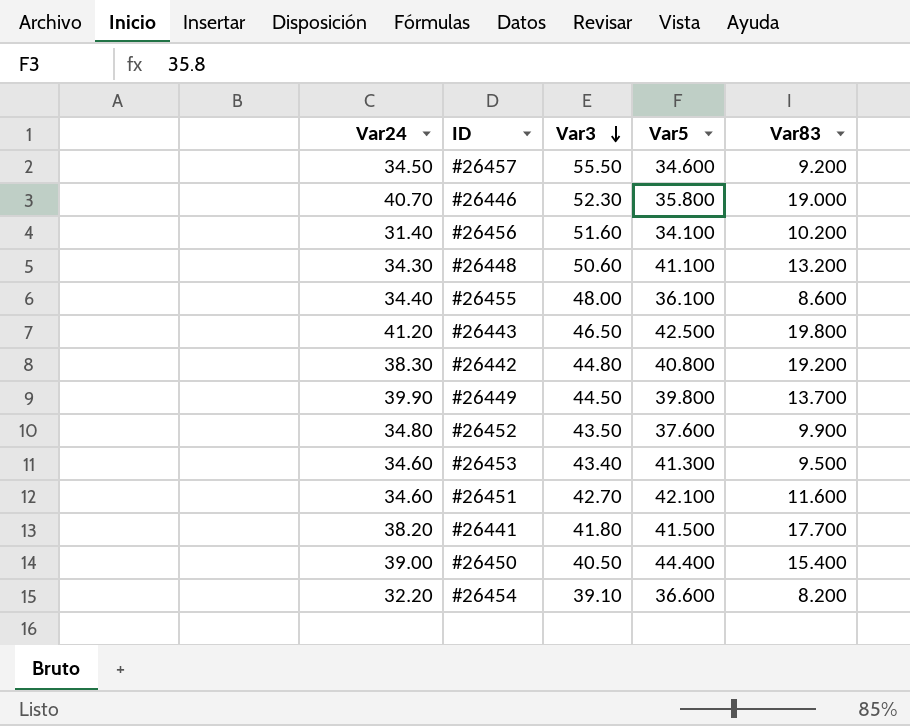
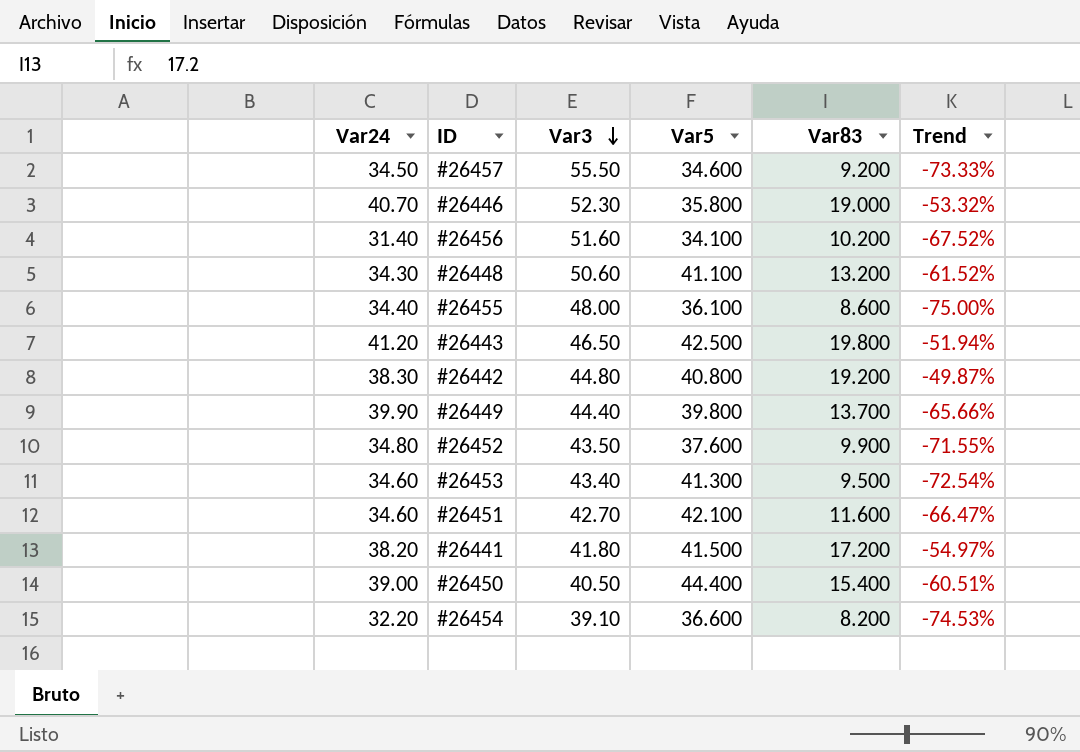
column Trend | formula: none -> ([Var83] - [Var24]) / [Var24]
#26449 | Var3: 44.50 -> 44.40
#26441 | Var83: 17.700 -> 17.200

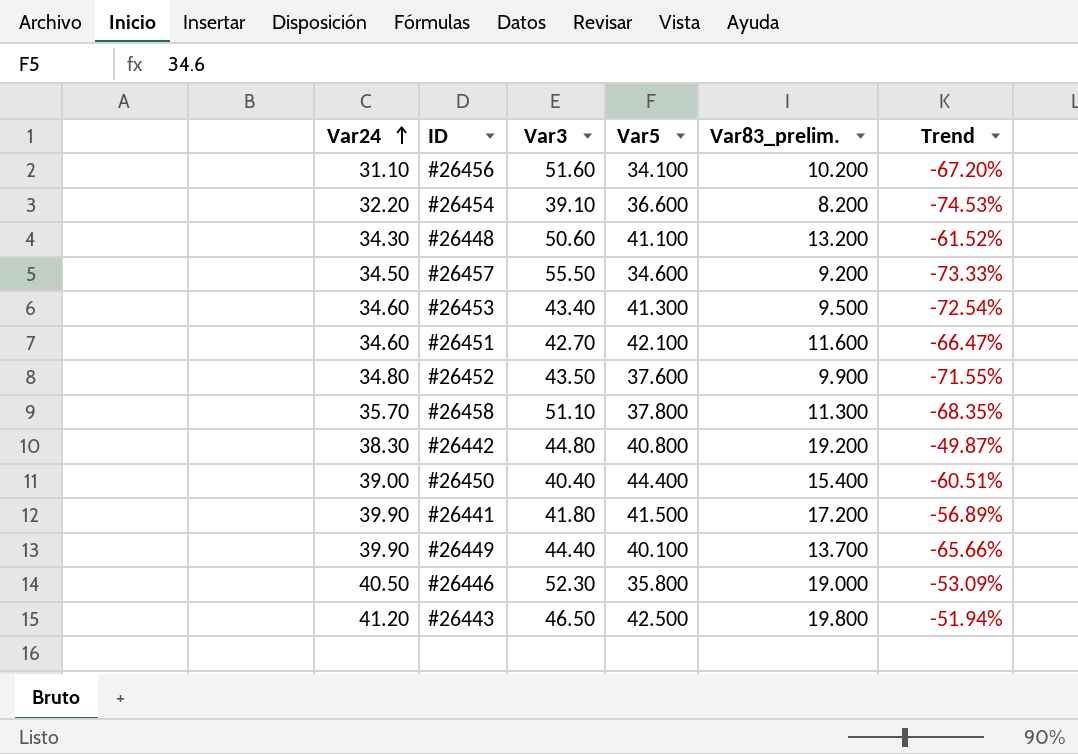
row order: Var3 descending -> Var24 ascending
column name: Var83 -> Var83_prelim.
row #26455: 34.40 | 48.00 | 36.100 | 8.600 | -75.00% -> none
#26456 | Var24: 31.40 -> 31.10
#26456 | Trend: -67.52% -> -67.20%
row #26458: none -> 35.70 | 51.10 | 37.800 | 11.300 | -68.35%
#26450 | Var3: 40.50 -> 40.40
#26441 | Var24: 38.20 -> 39.90
#26441 | Trend: -54.97% -> -56.89%
#26449 | Var5: 39.800 -> 40.100
#26446 | Var24: 40.70 -> 40.50
#26446 | Trend: -53.32% -> -53.09%

